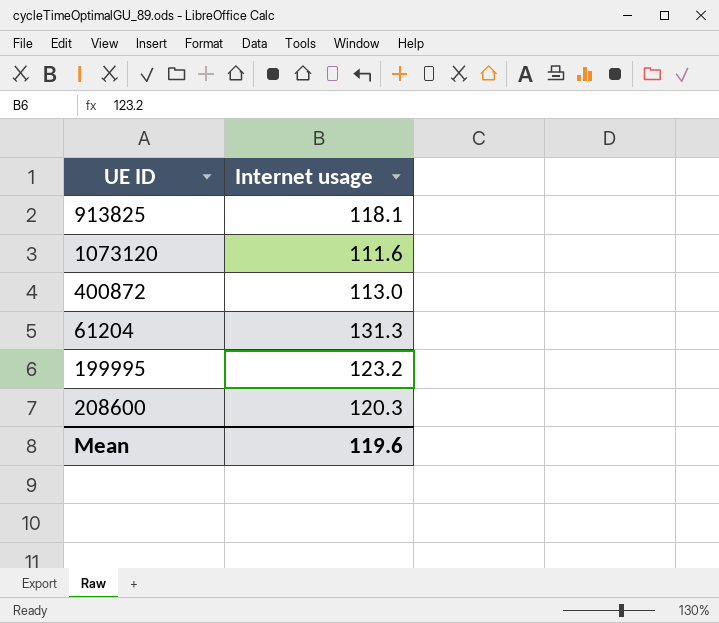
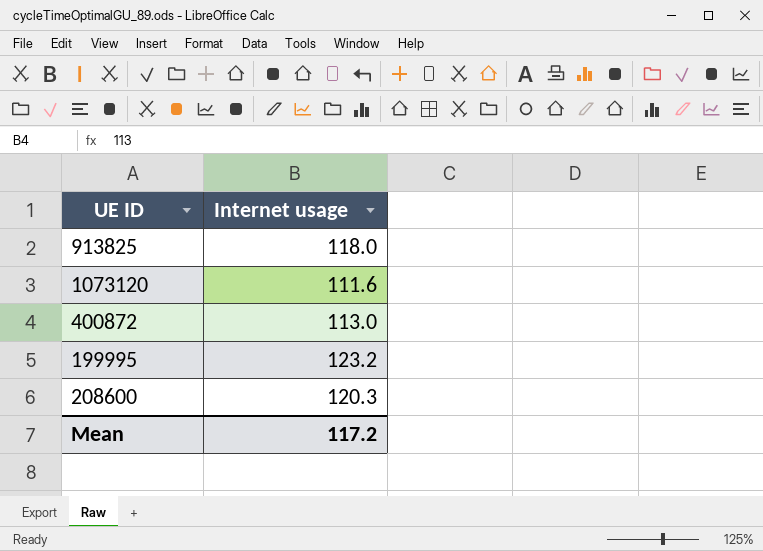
row 61204: 131.3 -> none
913825 | Internet usage: 118.1 -> 118.0
Mean | Internet usage: 119.6 -> 117.2

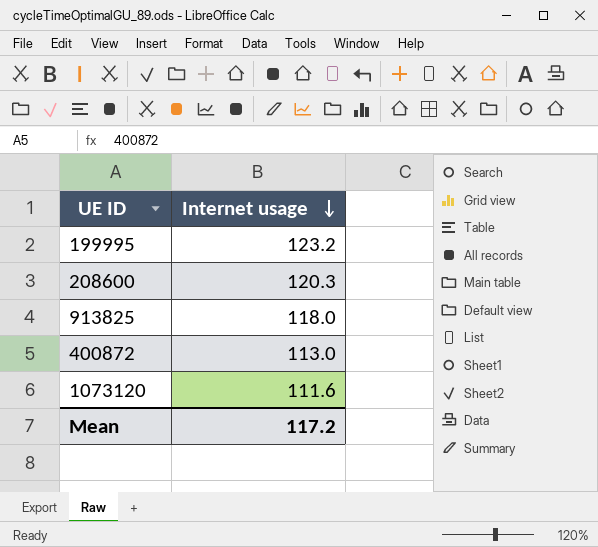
row order: none -> Internet usage descending

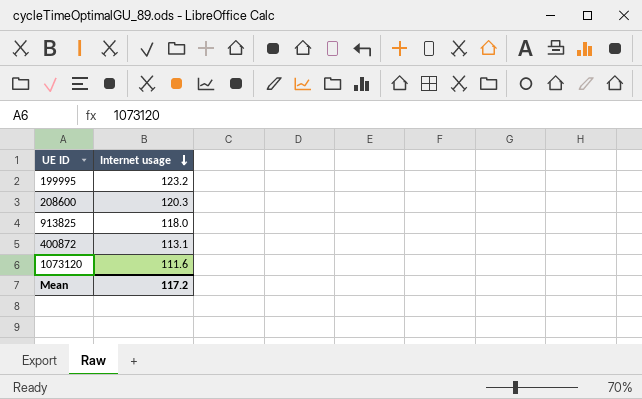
400872 | Internet usage: 113.0 -> 113.1

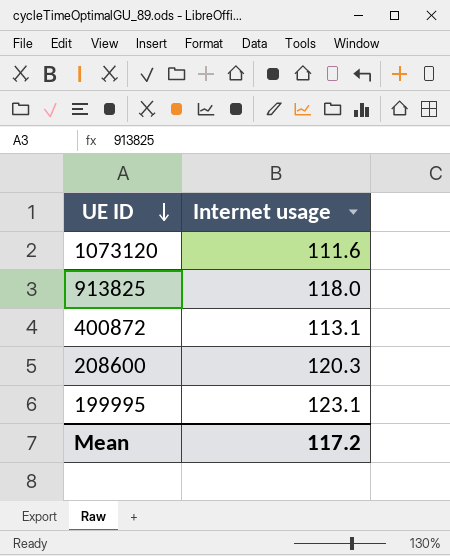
row order: Internet usage descending -> UE ID descending
199995 | Internet usage: 123.2 -> 123.1

